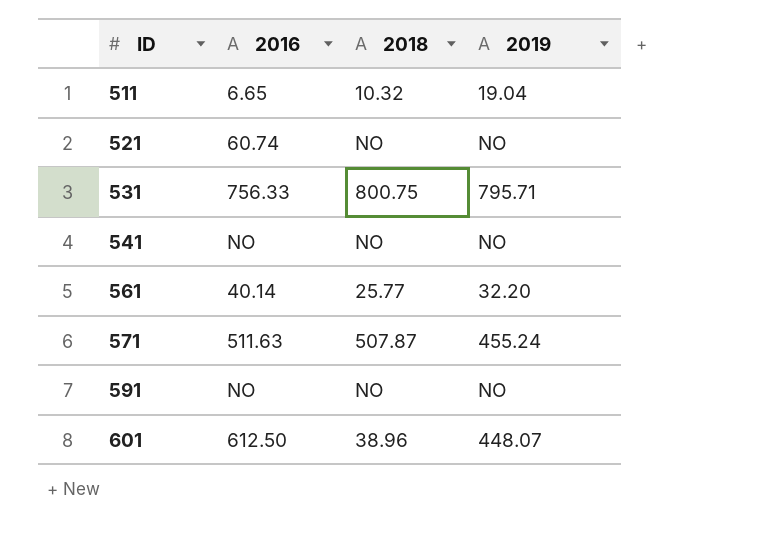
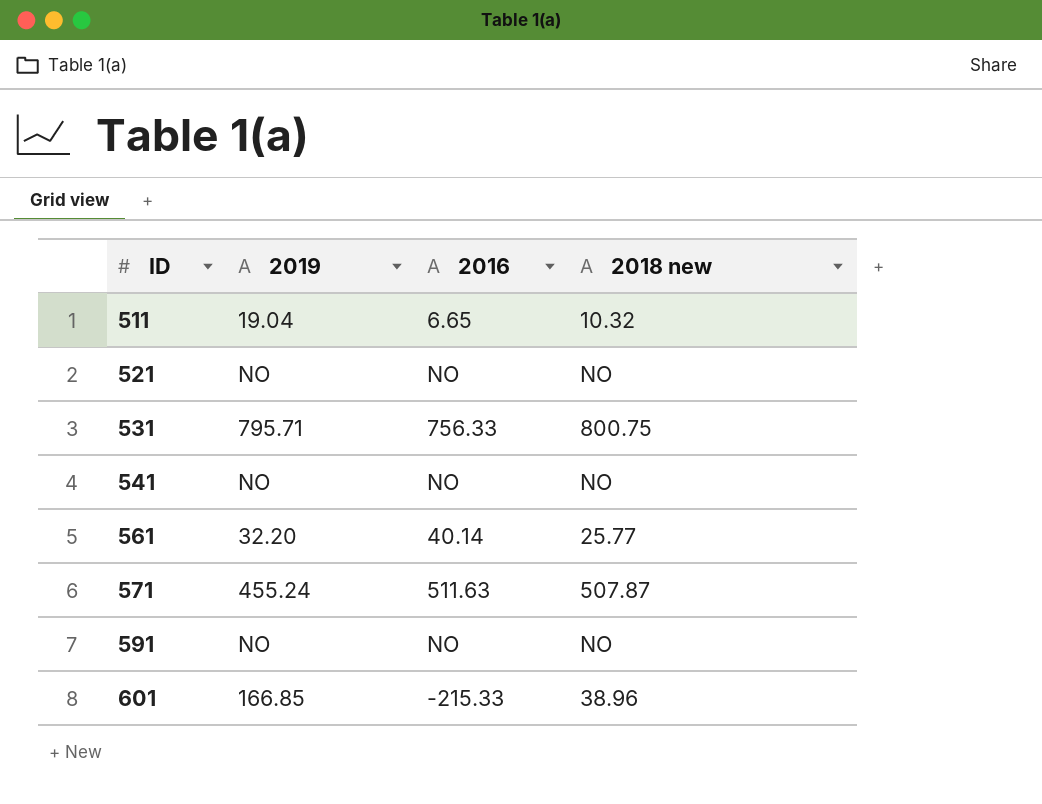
column 2019 | position: 4 -> 2
column name: 2018 -> 2018 new
521 | 2016: 60.74 -> NO
601 | 2019: 448.07 -> 166.85
601 | 2016: 612.50 -> -215.33

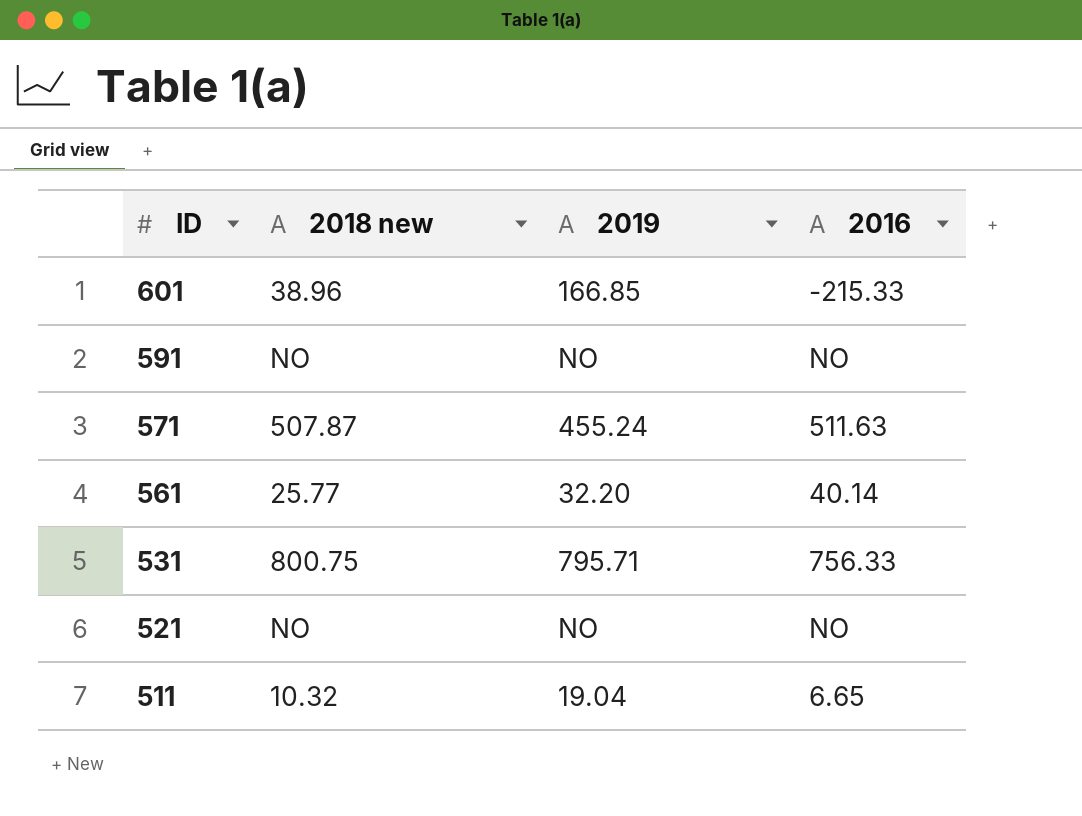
row order: ID ascending -> ID descending
column 2018 new | position: 4 -> 2
row 541: NO | NO | NO -> none

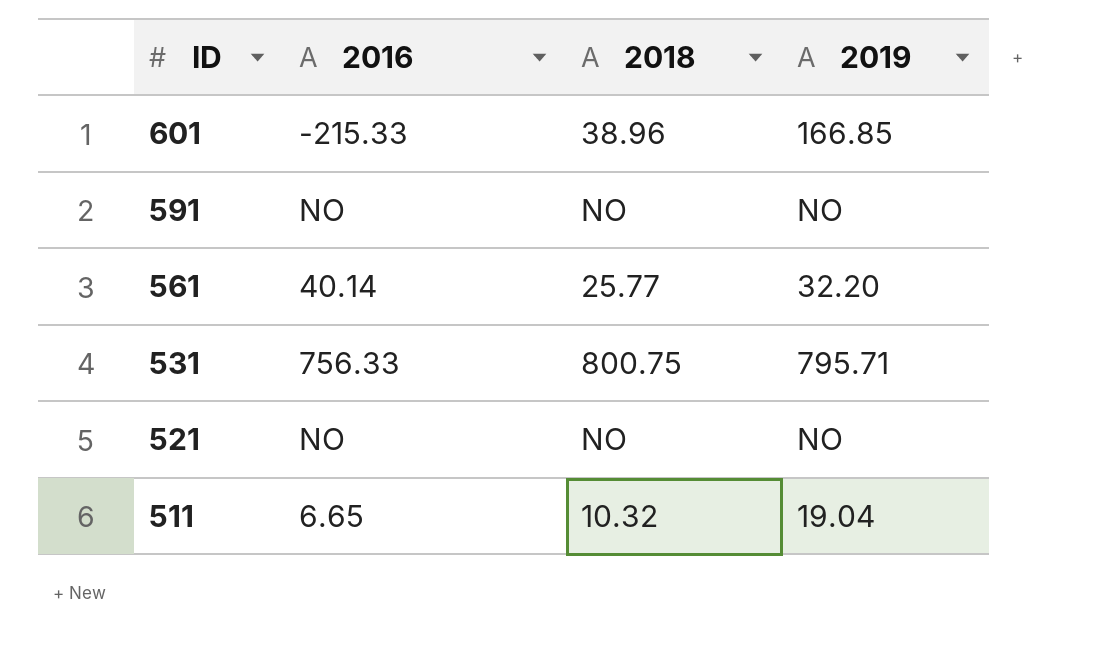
column 2016 | position: 4 -> 2
column name: 2018 new -> 2018
row 571: 507.87 | 455.24 | 511.63 -> none

